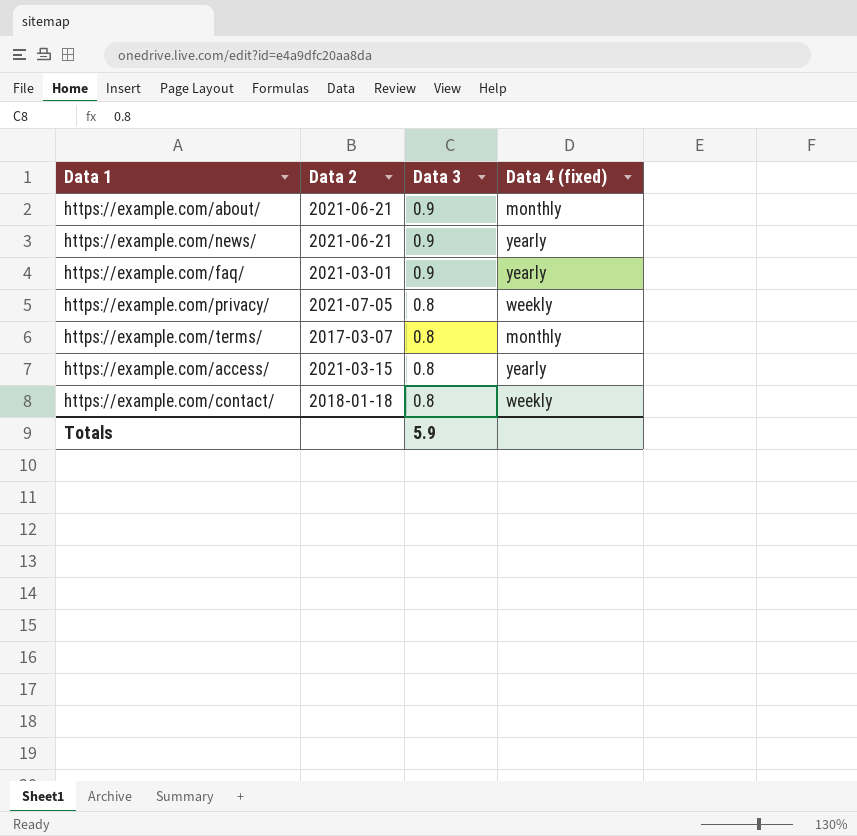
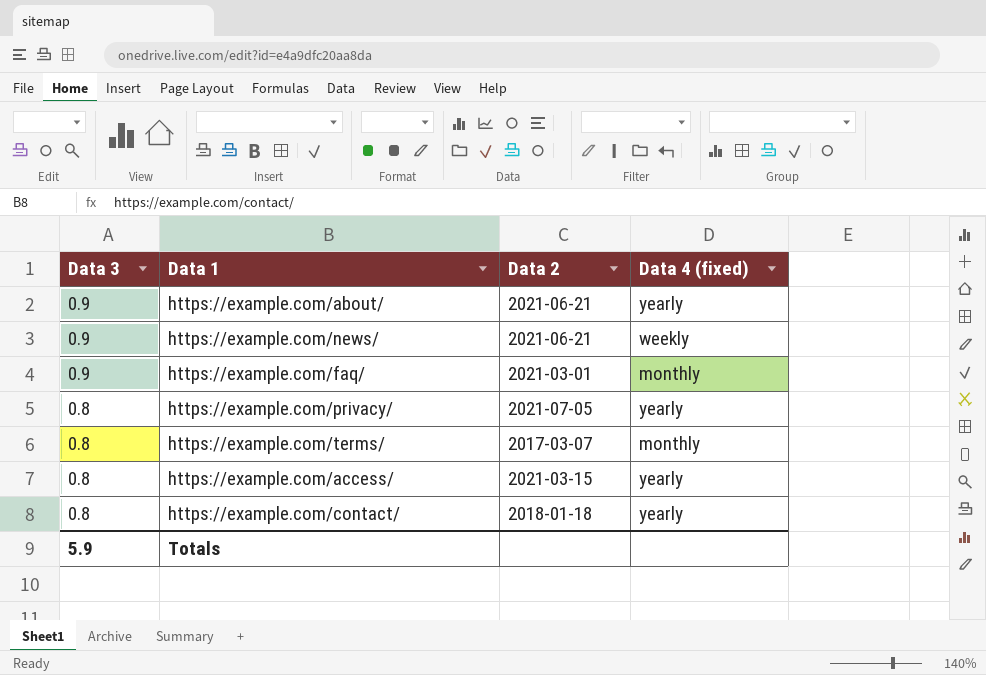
column Data 3 | position: 3 -> 1
https://example.com/about/ | Data 4 (fixed): monthly -> yearly
https://example.com/news/ | Data 4 (fixed): yearly -> weekly
https://example.com/faq/ | Data 4 (fixed): yearly -> monthly
https://example.com/privacy/ | Data 4 (fixed): weekly -> yearly
https://example.com/contact/ | Data 4 (fixed): weekly -> yearly

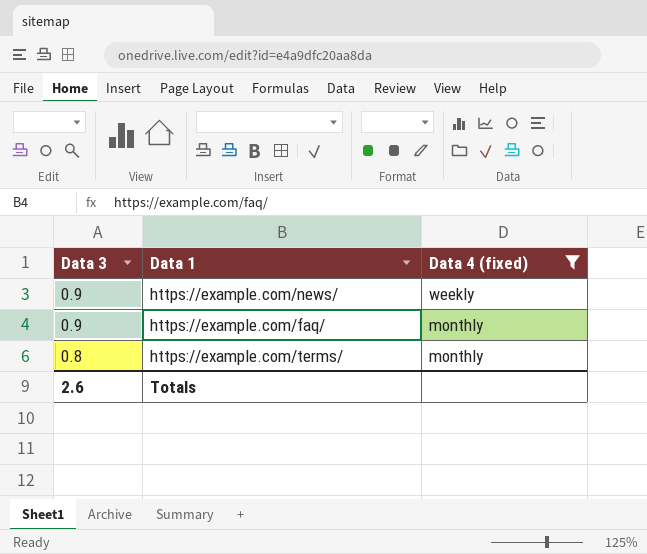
filter: none -> Data 4 (fixed) != yearly
column Data 2 | position: 3 -> none
Totals | Data 3: 5.9 -> 2.6

